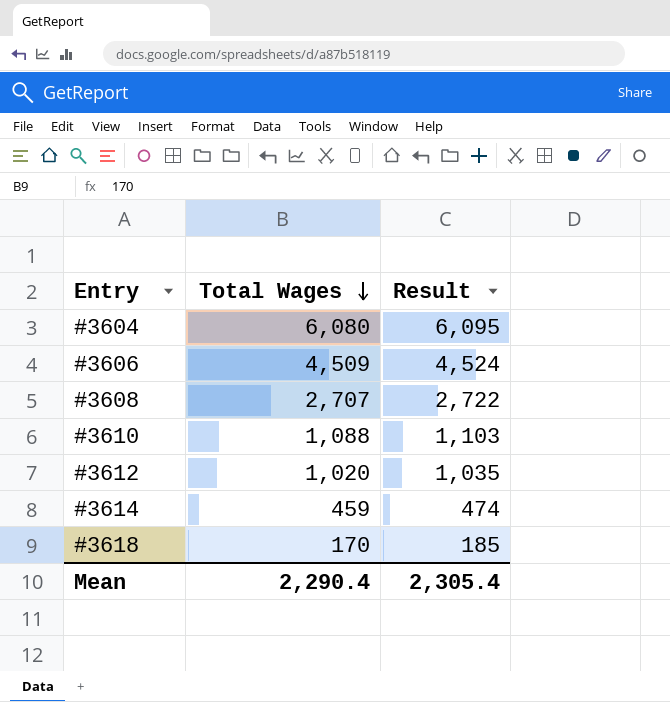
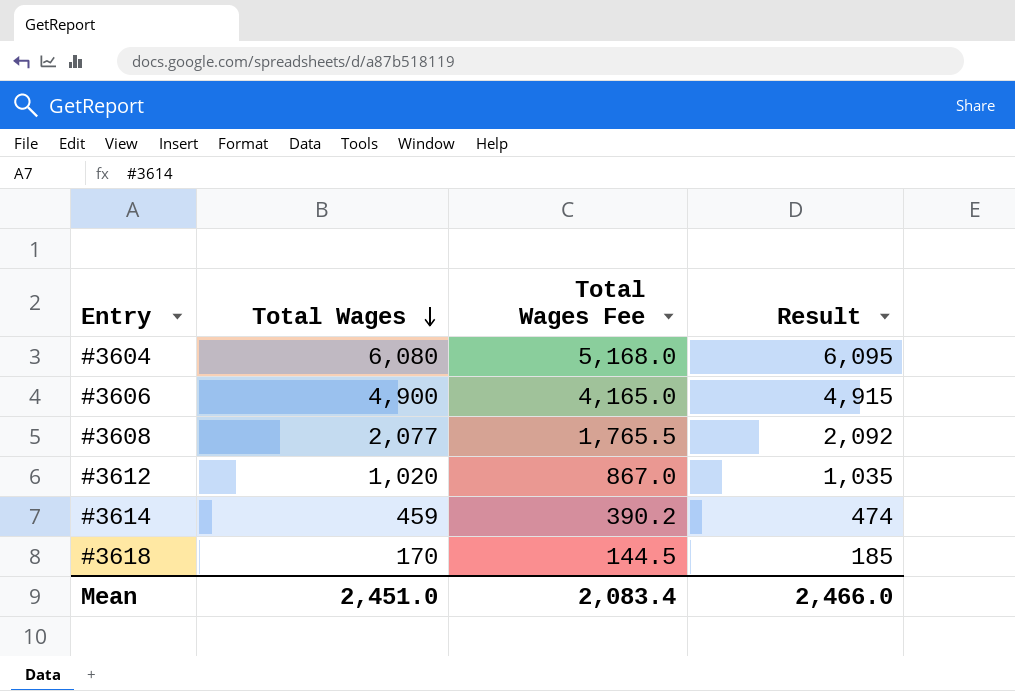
column Total Wages Fee | formula: none -> [Total Wages] * 0.85
row #3610: 1,088 | 1,103 -> none
#3606 | Total Wages: 4,509 -> 4,900
#3606 | Result: 4,524 -> 4,915
#3608 | Total Wages: 2,707 -> 2,077
#3608 | Result: 2,722 -> 2,092
Mean | Total Wages: 2,290.4 -> 2,451.0
Mean | Result: 2,305.4 -> 2,466.0

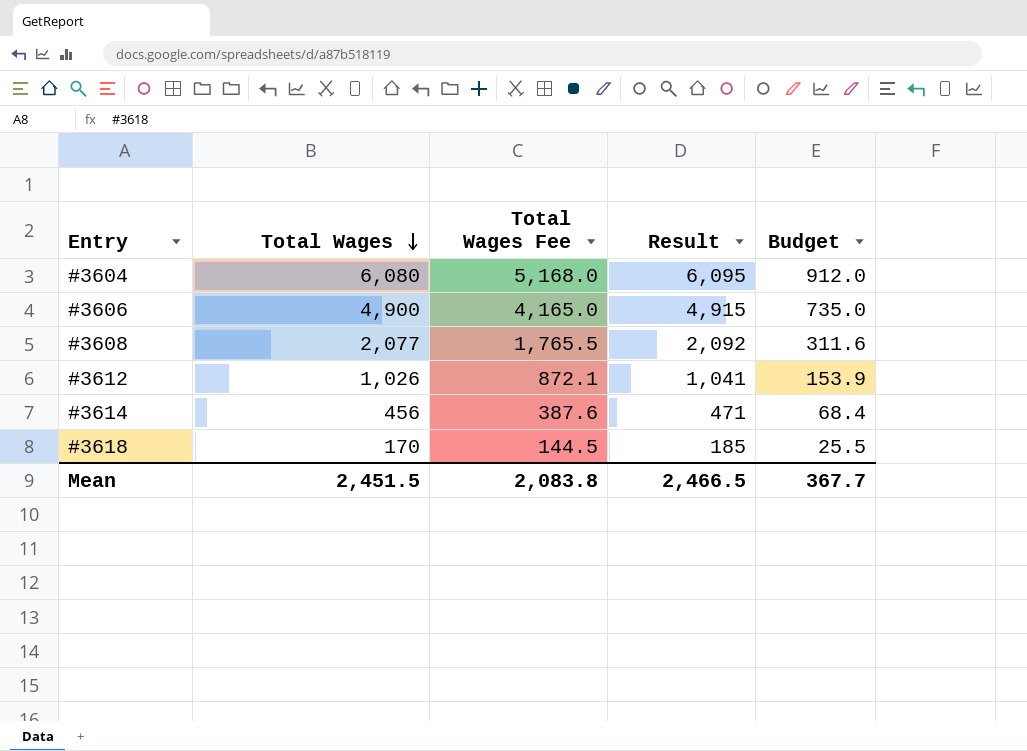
column Budget | formula: none -> [Total Wages] * 0.15
#3612 | Total Wages: 1,020 -> 1,026
#3612 | Total Wages Fee: 867.0 -> 872.1
#3612 | Result: 1,035 -> 1,041
#3614 | Total Wages: 459 -> 456
#3614 | Total Wages Fee: 390.2 -> 387.6
#3614 | Result: 474 -> 471
Mean | Total Wages: 2,451.0 -> 2,451.5
Mean | Total Wages Fee: 2,083.4 -> 2,083.8
Mean | Result: 2,466.0 -> 2,466.5

